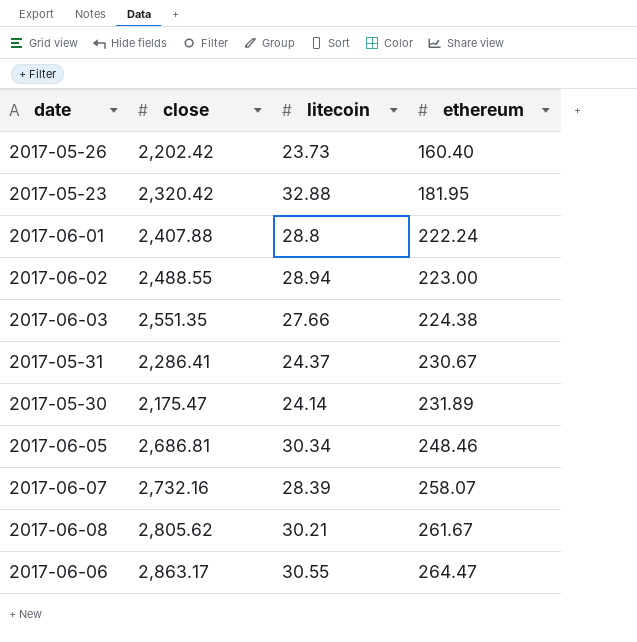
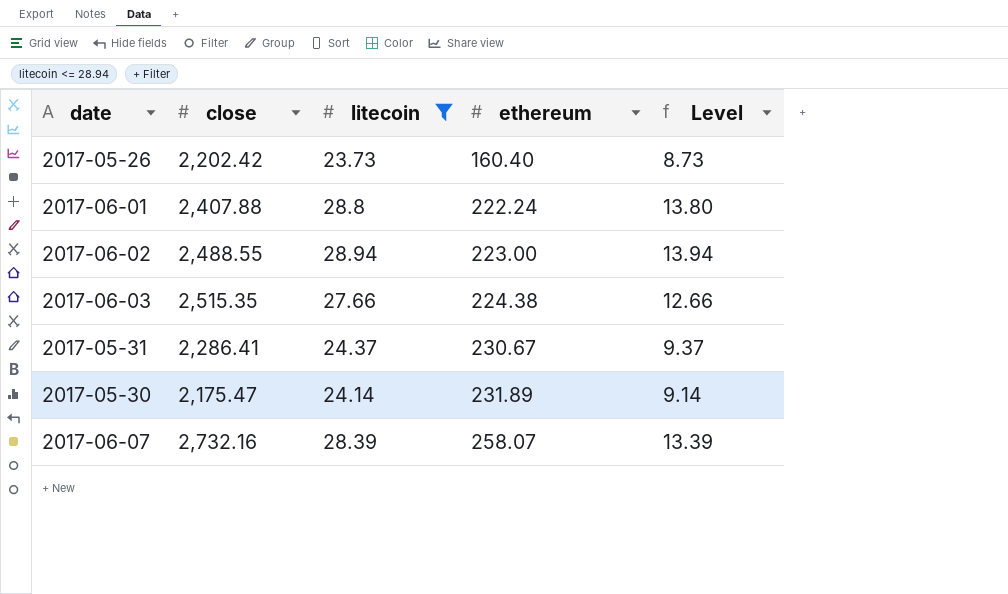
filter: none -> litecoin <= 28.94
column Level | formula: none -> [litecoin] - 15
2017-06-03 | close: 2,551.35 -> 2,515.35

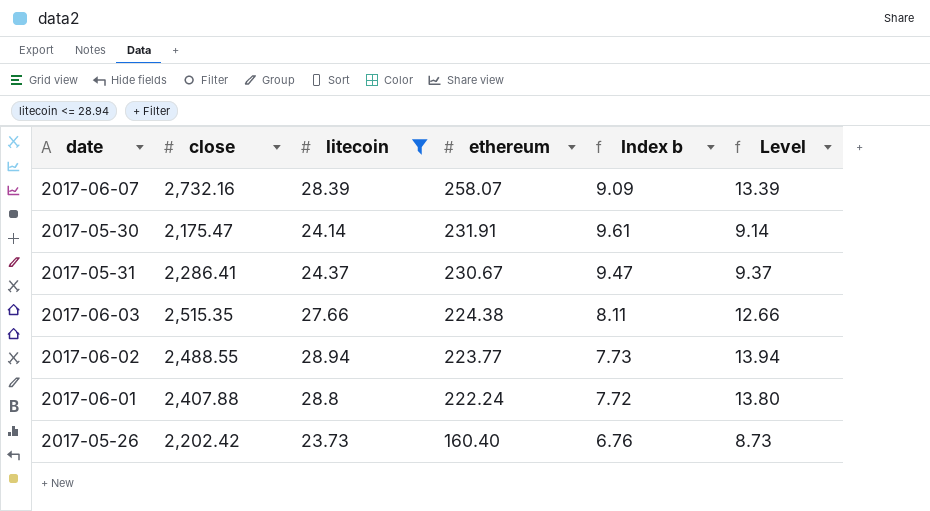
row order: ethereum ascending -> ethereum descending
column Index b | formula: none -> [ethereum] / [litecoin]
2017-05-30 | ethereum: 231.89 -> 231.91
2017-06-02 | ethereum: 223.00 -> 223.77

